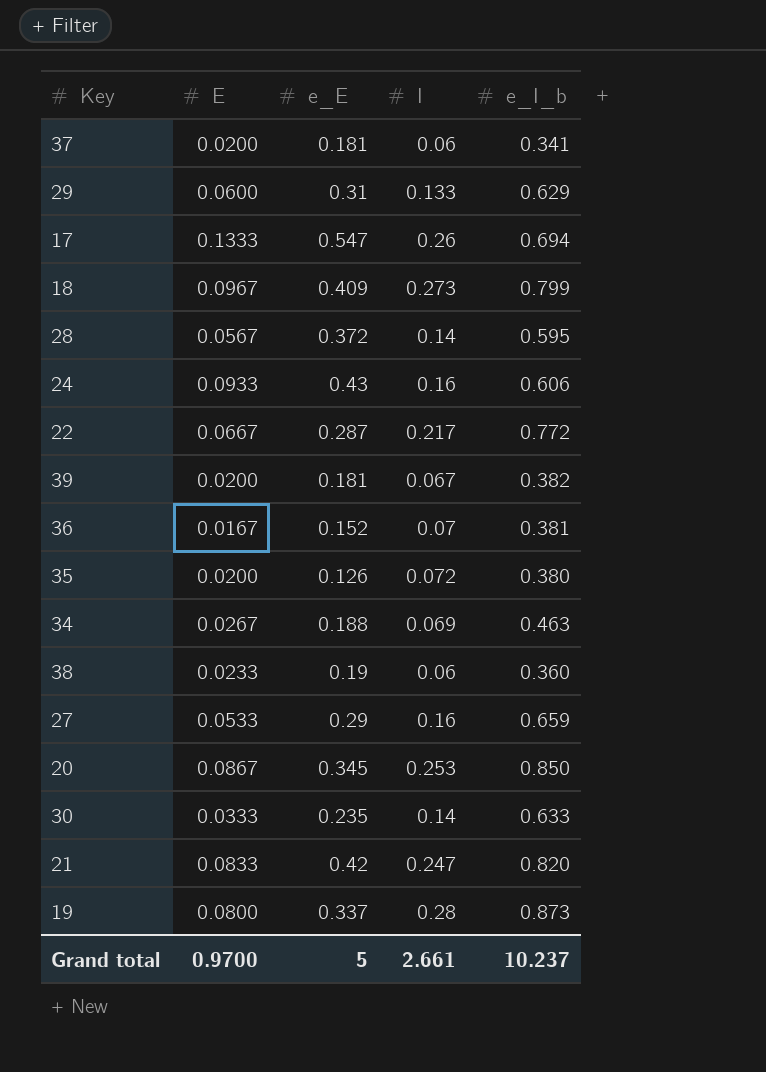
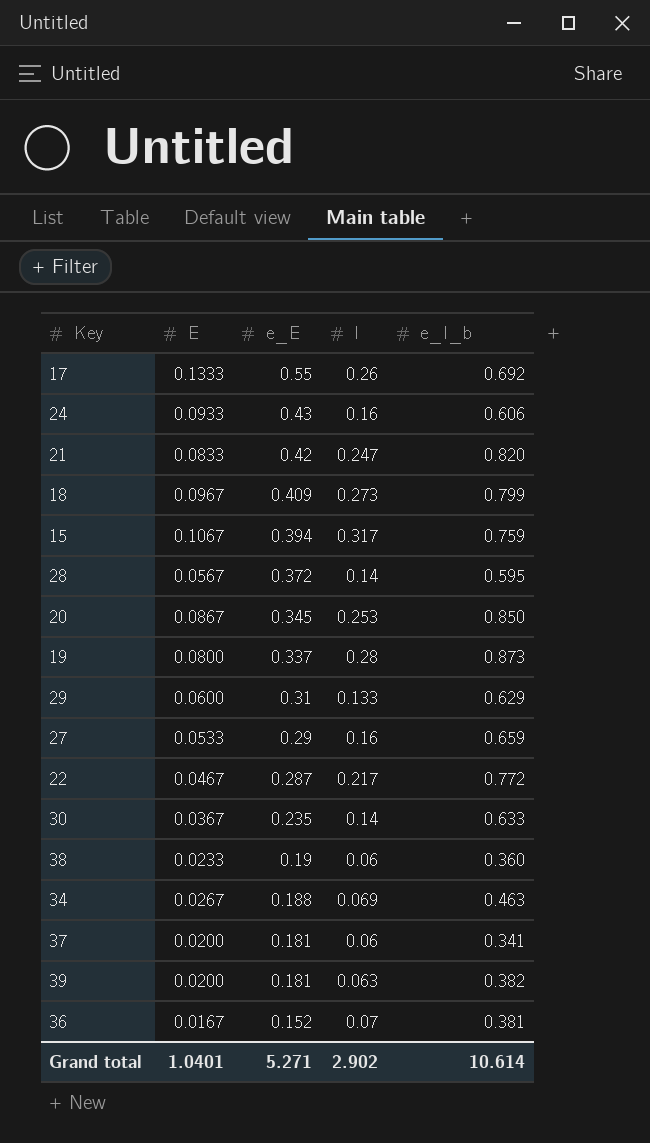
row order: none -> e_E descending
row 35: 0.0200 | 0.126 | 0.072 | 0.380 -> none
17 | e_E: 0.547 -> 0.55
17 | e_I_b: 0.694 -> 0.692
row 15: none -> 0.1067 | 0.394 | 0.317 | 0.759
22 | E: 0.0667 -> 0.0467
30 | E: 0.0333 -> 0.0367
39 | I: 0.067 -> 0.063
Grand total | E: 0.9700 -> 1.0401
Grand total | e_E: 5 -> 5.271
Grand total | I: 2.661 -> 2.902
Grand total | e_I_b: 10.237 -> 10.614

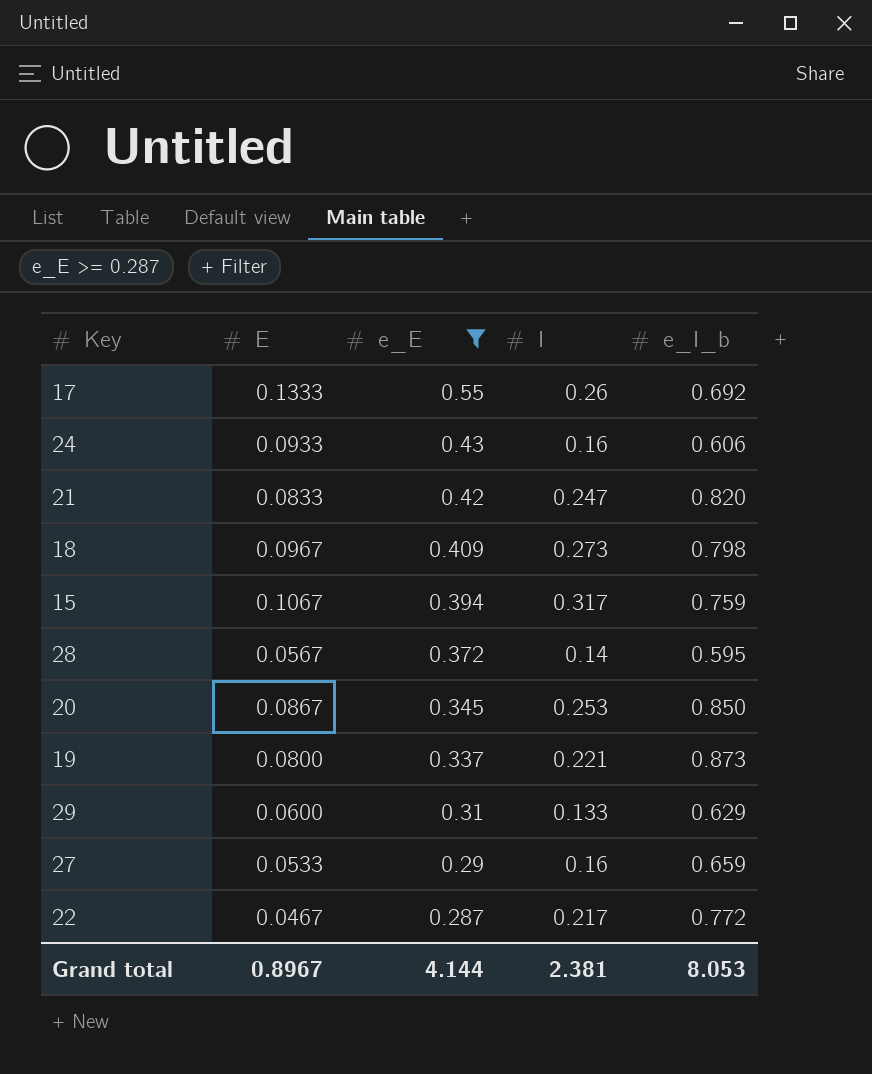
filter: none -> e_E >= 0.287
18 | e_I_b: 0.799 -> 0.798
19 | I: 0.28 -> 0.221
Grand total | E: 1.0401 -> 0.8967
Grand total | e_E: 5.271 -> 4.144
Grand total | I: 2.902 -> 2.381
Grand total | e_I_b: 10.614 -> 8.053

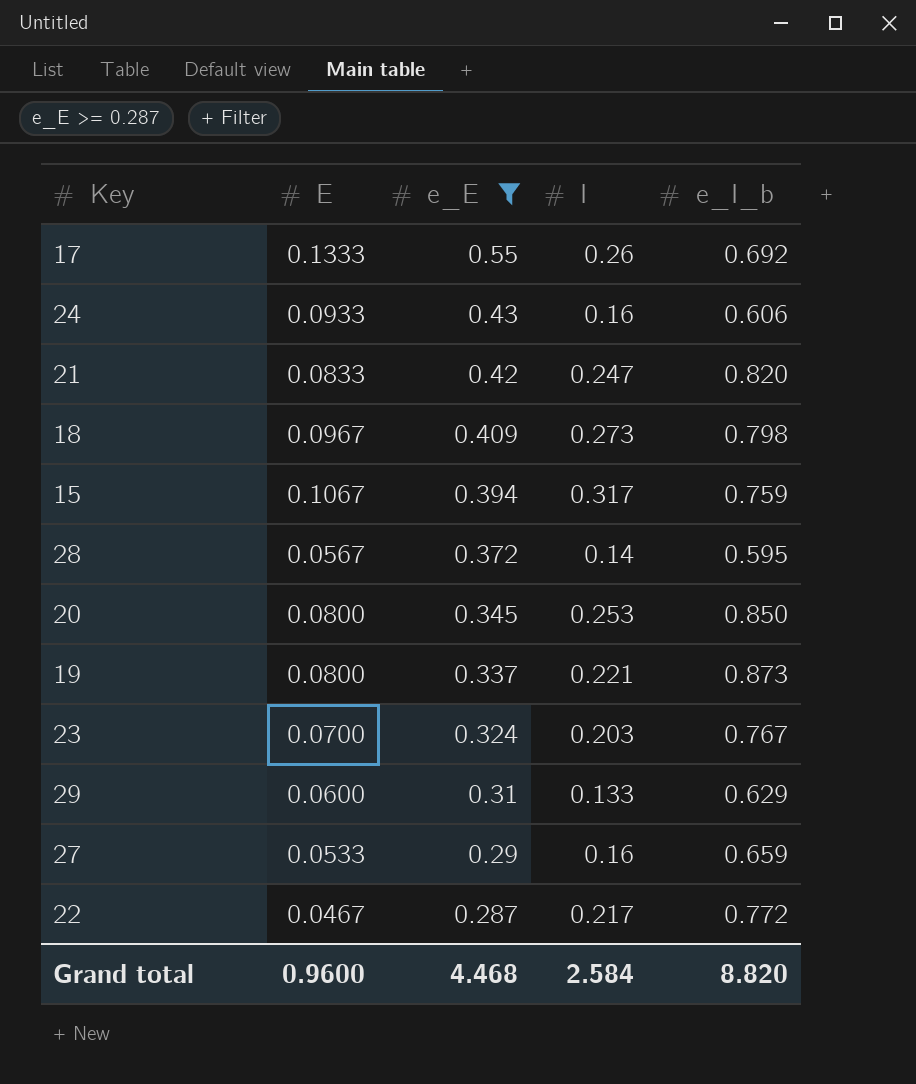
20 | E: 0.0867 -> 0.0800
row 23: none -> 0.0700 | 0.324 | 0.203 | 0.767
Grand total | E: 0.8967 -> 0.9600
Grand total | e_E: 4.144 -> 4.468
Grand total | I: 2.381 -> 2.584
Grand total | e_I_b: 8.053 -> 8.820

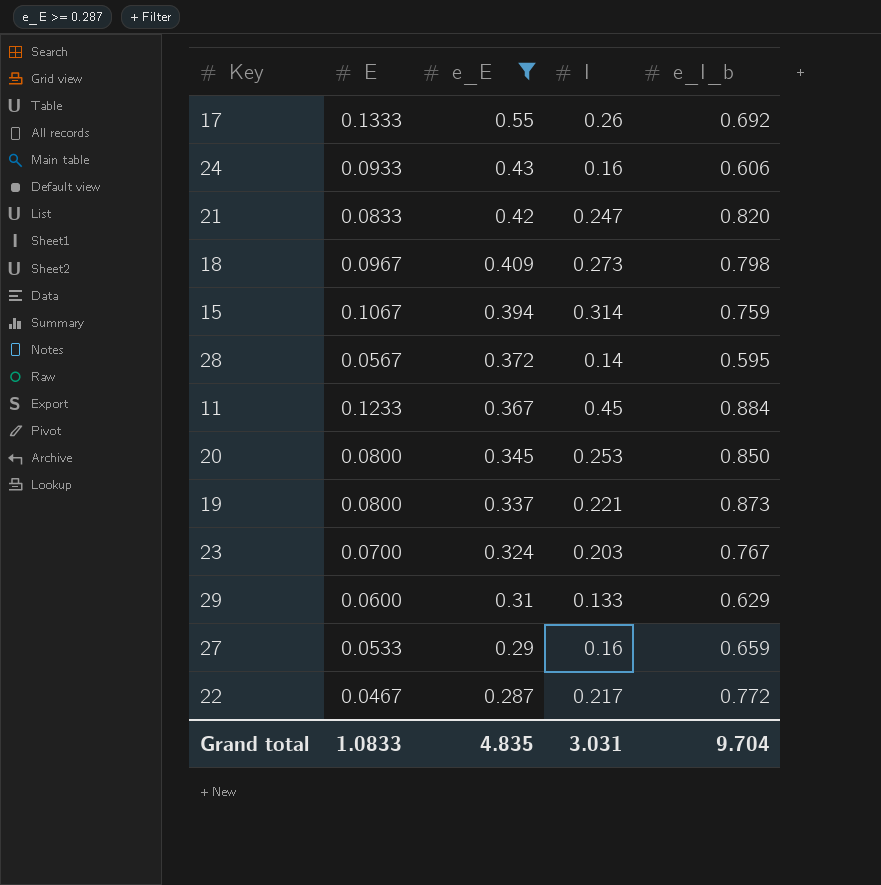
15 | I: 0.317 -> 0.314
row 11: none -> 0.1233 | 0.367 | 0.45 | 0.884
Grand total | E: 0.9600 -> 1.0833
Grand total | e_E: 4.468 -> 4.835
Grand total | I: 2.584 -> 3.031
Grand total | e_I_b: 8.820 -> 9.704

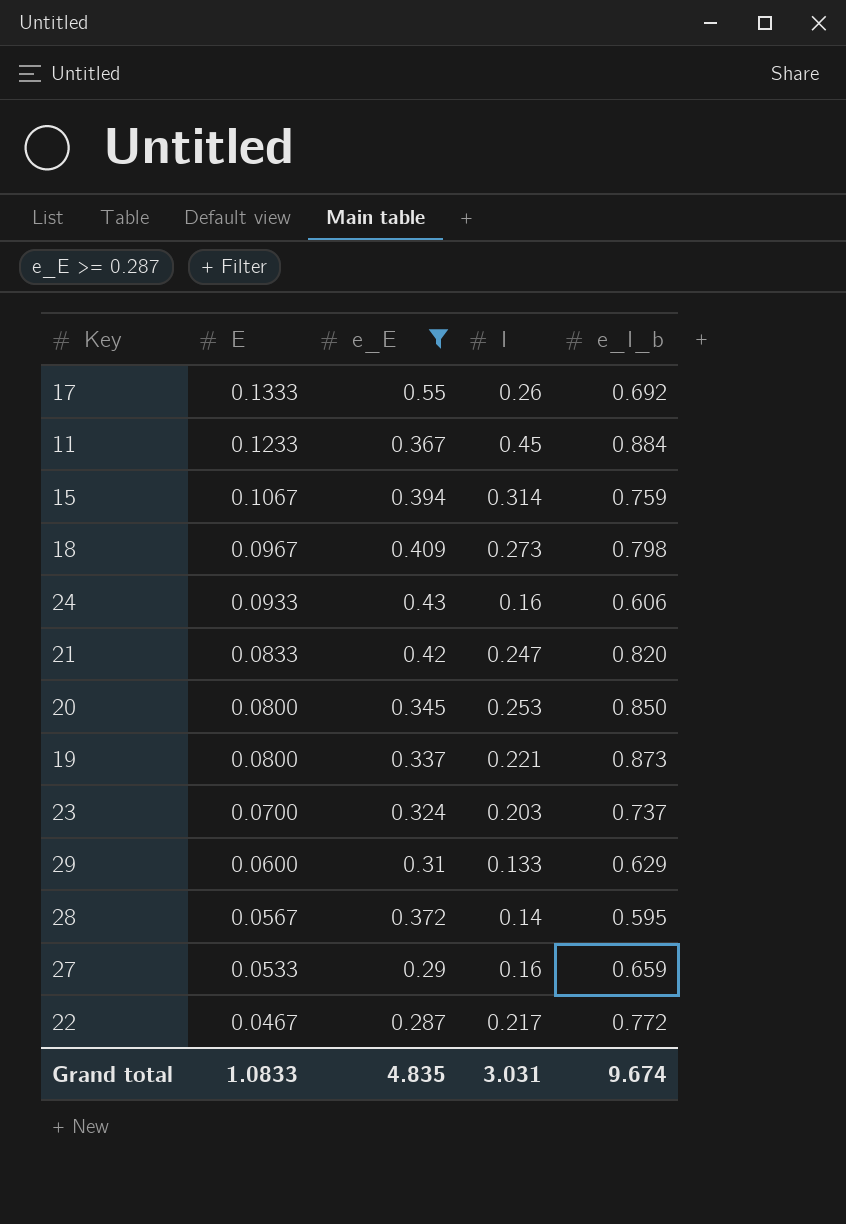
row order: e_E descending -> E descending
23 | e_I_b: 0.767 -> 0.737
Grand total | e_I_b: 9.704 -> 9.674

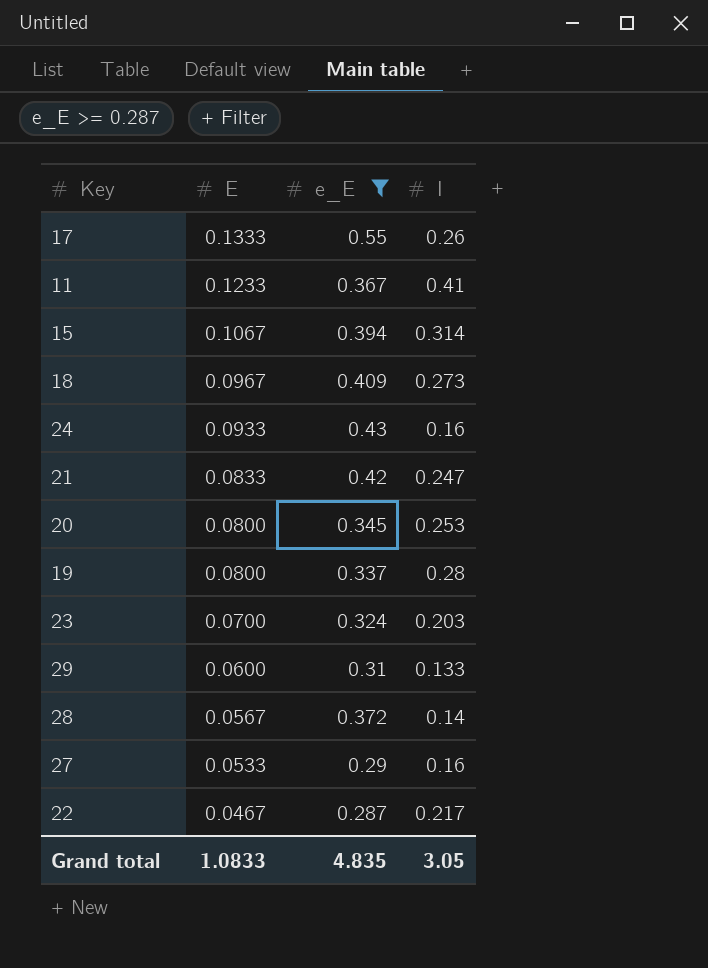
column e_I_b | position: 5 -> none
11 | I: 0.45 -> 0.41
19 | I: 0.221 -> 0.28
Grand total | I: 3.031 -> 3.05

